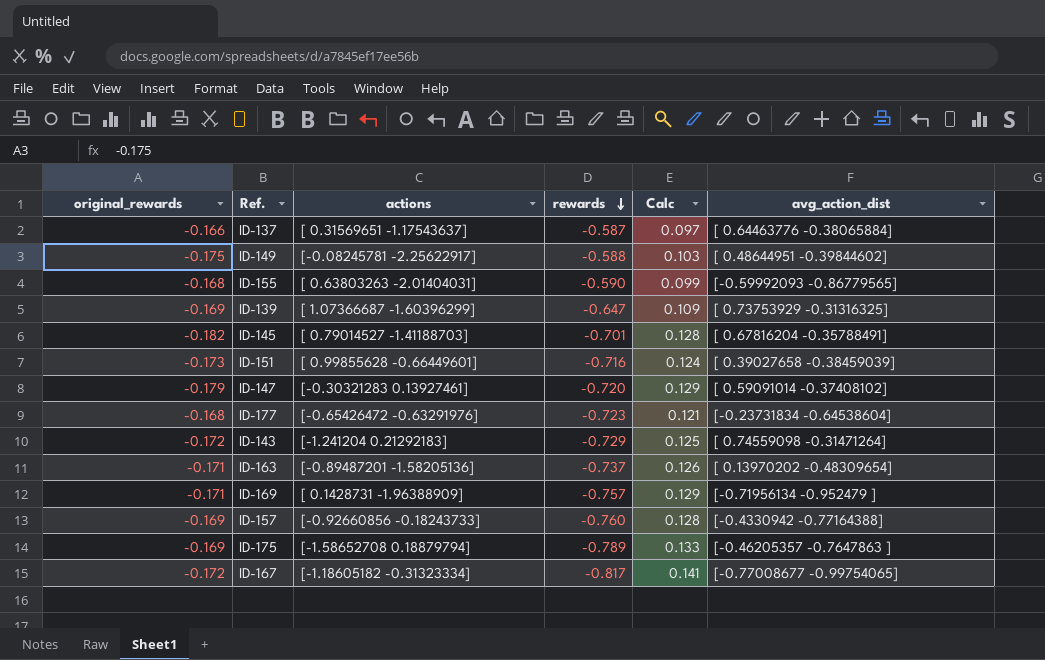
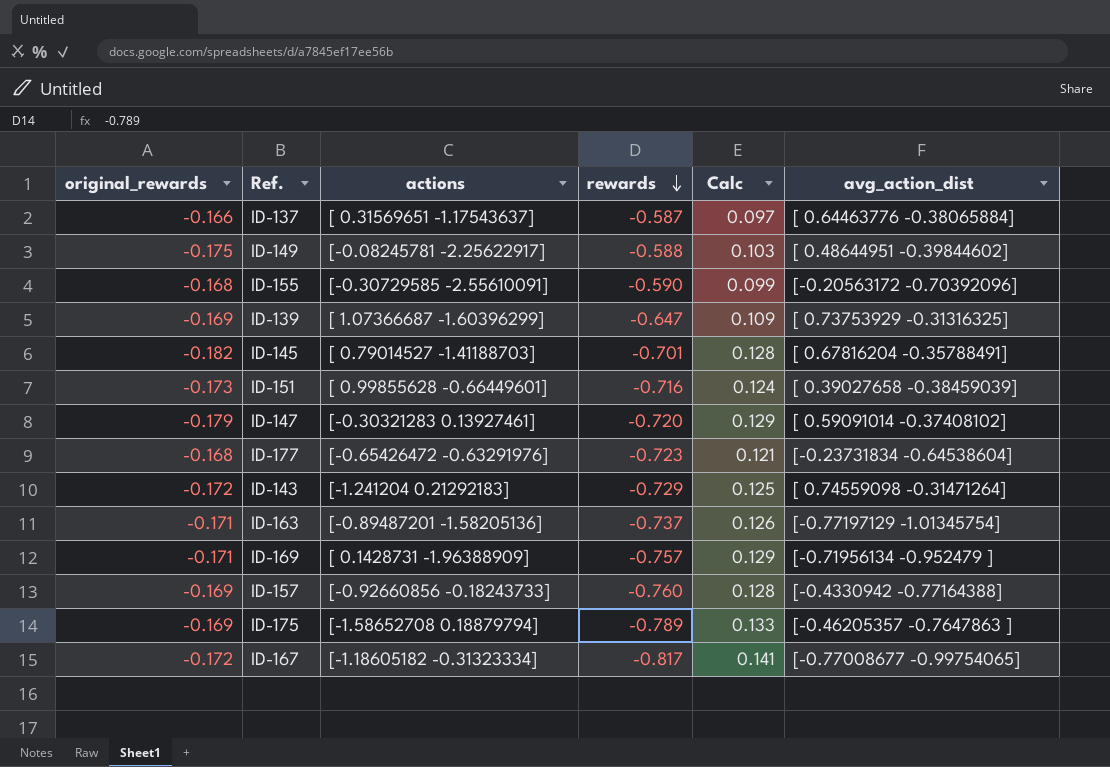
ID-155 | actions: [ 0.63803263 -2.01404031] -> [-0.30729585 -2.55610091]
ID-155 | avg_action_dist: [-0.59992093 -0.86779565] -> [-0.20563172 -0.70392096]
ID-163 | avg_action_dist: [ 0.13970202 -0.48309654] -> [-0.77197129 -1.01345754]

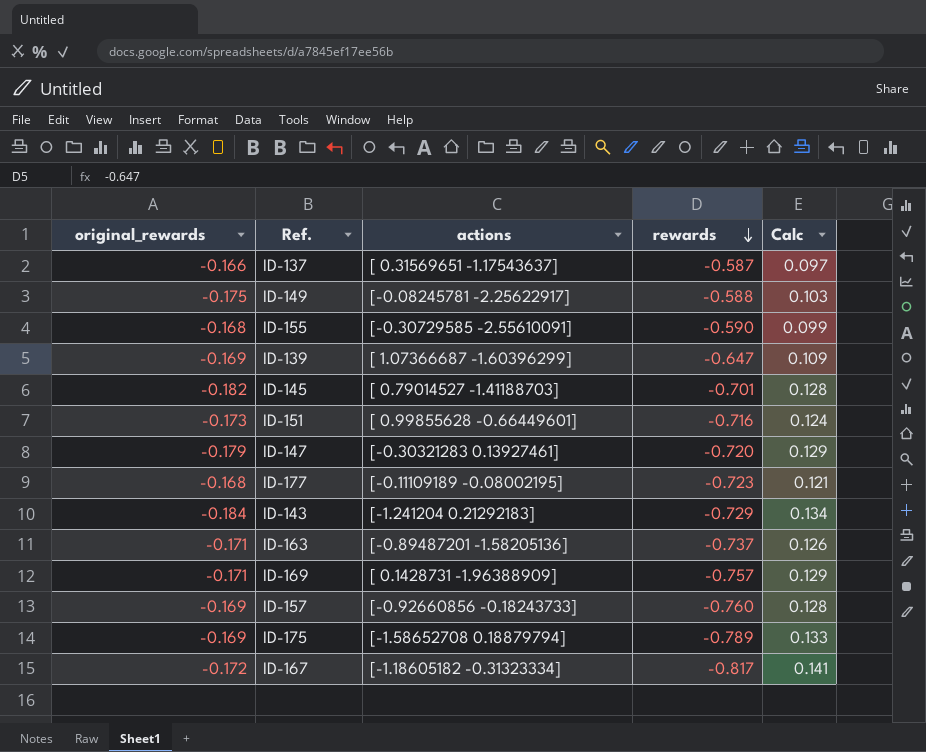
column avg_action_dist | position: 6 -> none
ID-177 | actions: [-0.65426472 -0.63291976] -> [-0.11109189 -0.08002195]
ID-143 | original_rewards: -0.172 -> -0.184
ID-143 | Calc: 0.125 -> 0.134

